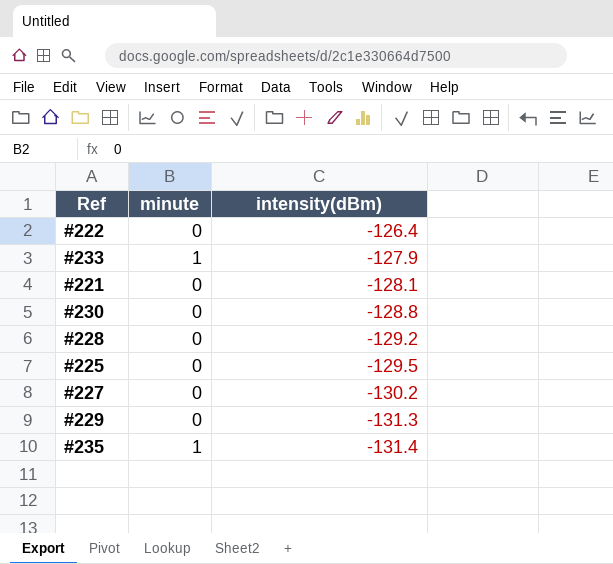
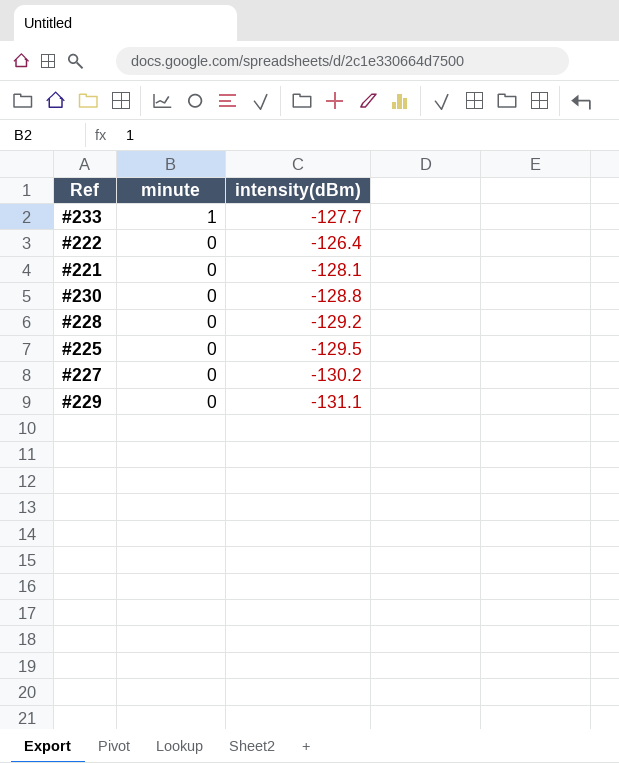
row order: intensity(dBm) descending -> minute descending
row #235: 1 | -131.4 -> none
#233 | intensity(dBm): -127.9 -> -127.7
#229 | intensity(dBm): -131.3 -> -131.1

